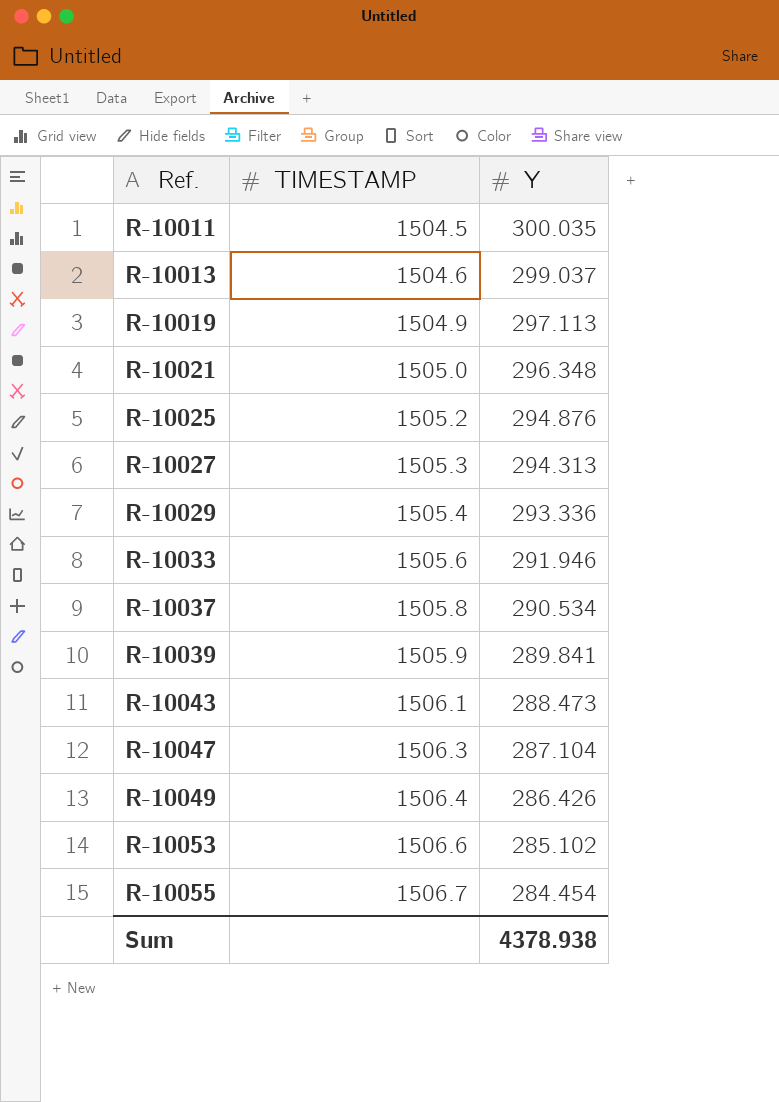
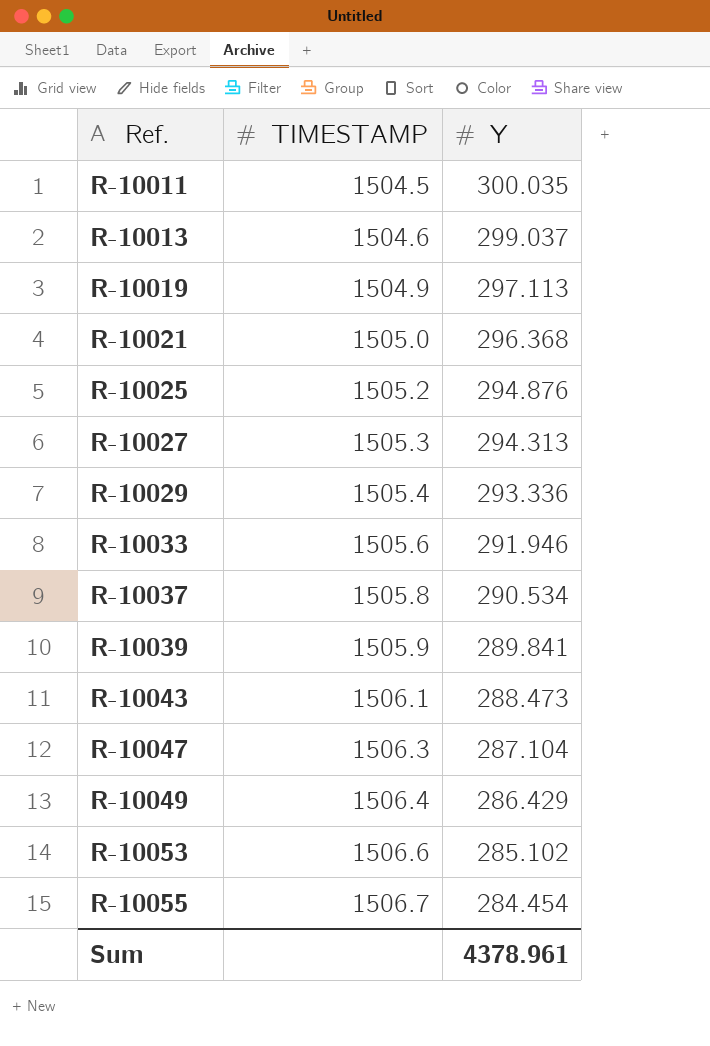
R-10021 | Y: 296.348 -> 296.368
R-10049 | Y: 286.426 -> 286.429
Sum | Y: 4378.938 -> 4378.961

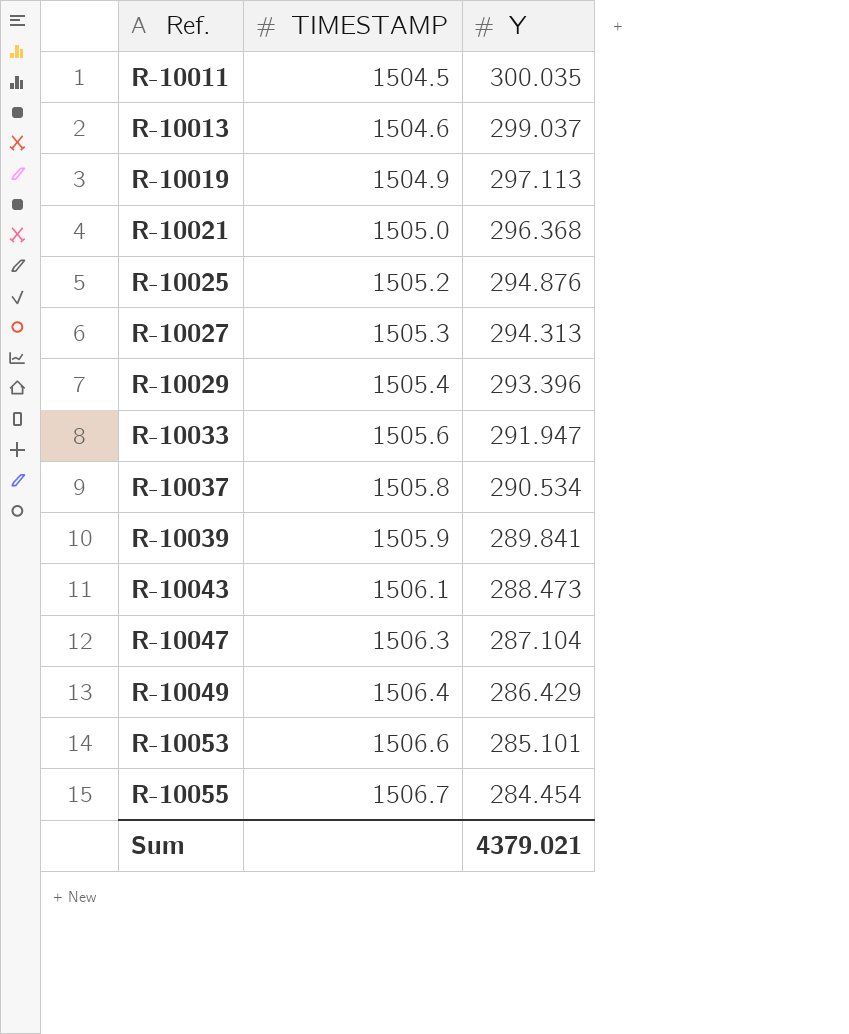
R-10029 | Y: 293.336 -> 293.396
R-10033 | Y: 291.946 -> 291.947
R-10053 | Y: 285.102 -> 285.101
Sum | Y: 4378.961 -> 4379.021

